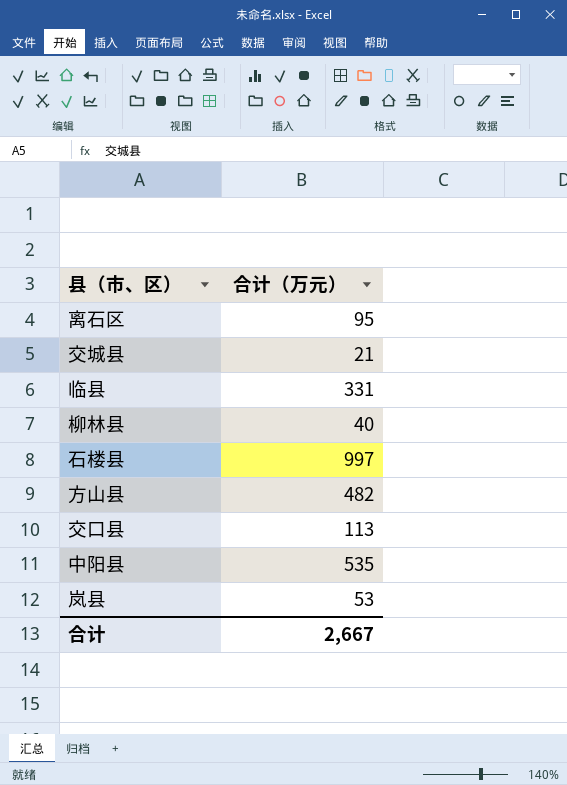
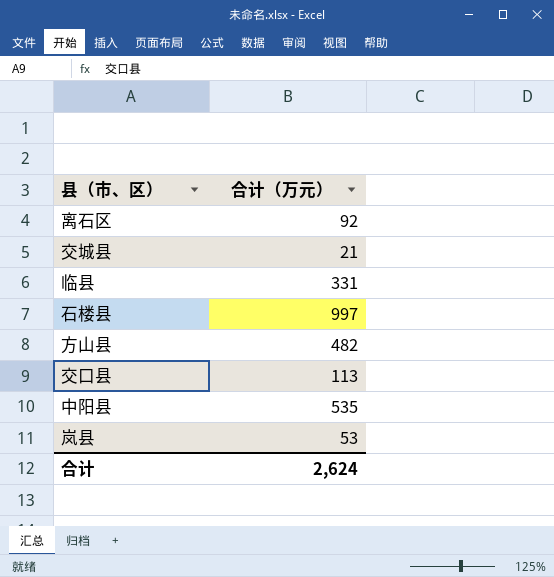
row 柳林县: 40 -> none
离石区 | 合计（万元）: 95 -> 92
合计 | 合计（万元）: 2,667 -> 2,624

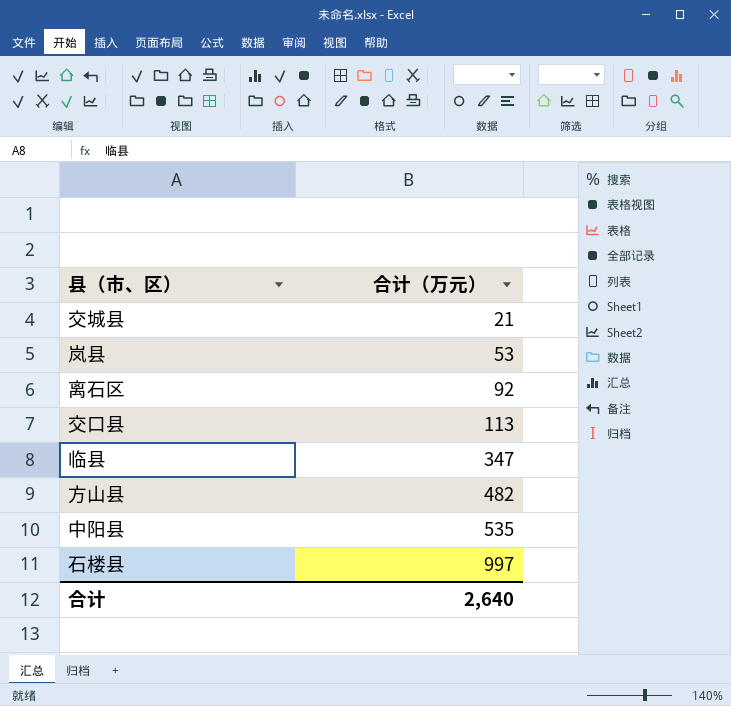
row order: none -> 合计（万元） ascending
临县 | 合计（万元）: 331 -> 347
合计 | 合计（万元）: 2,624 -> 2,640

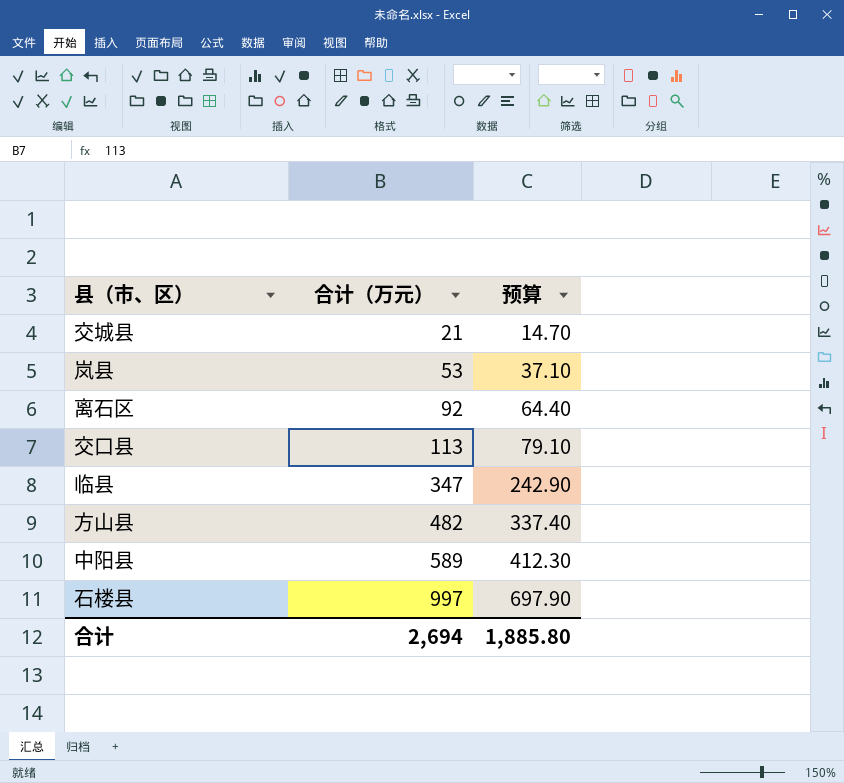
column 预算 | formula: none -> [合计（万元）] * 0.7
中阳县 | 合计（万元）: 535 -> 589
合计 | 合计（万元）: 2,640 -> 2,694

